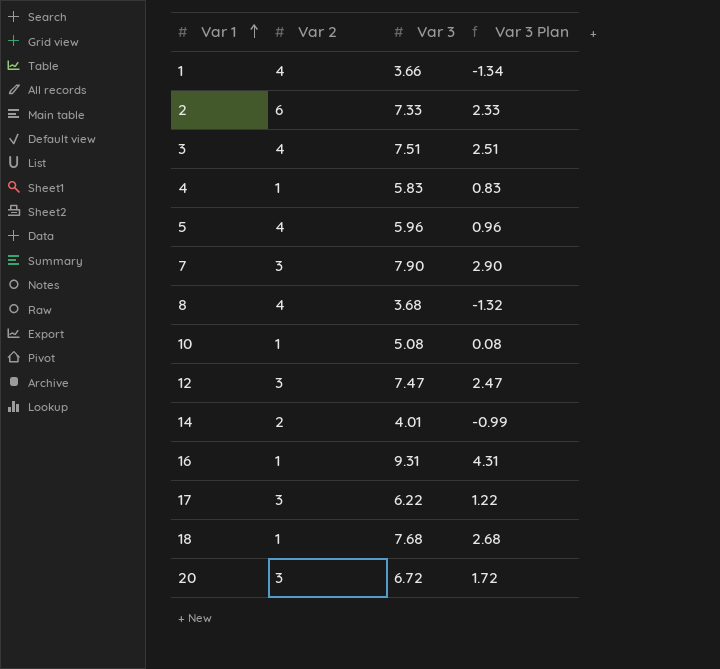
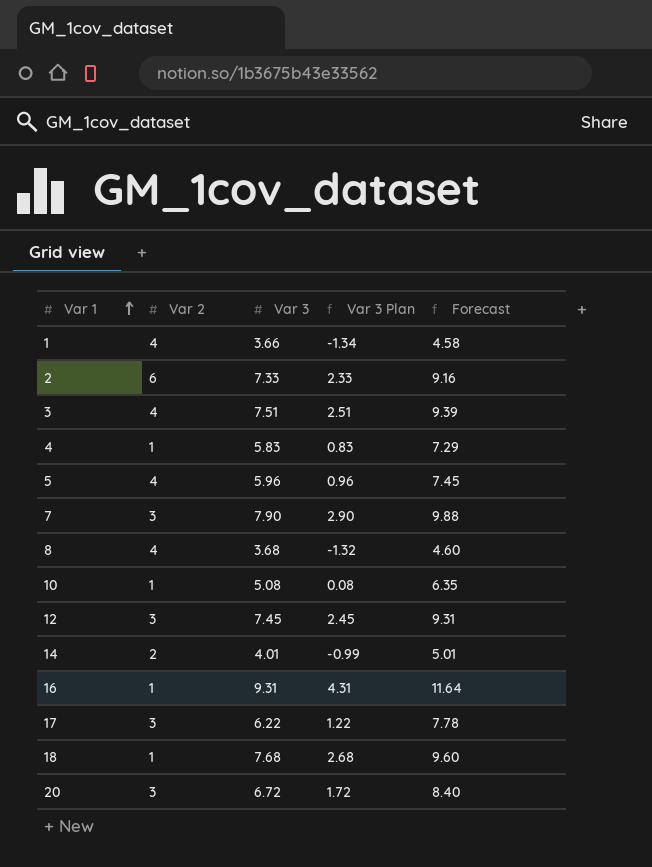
column Forecast | formula: none -> [Var 3] * 1.25
12 | Var 3: 7.47 -> 7.45
12 | Var 3 Plan: 2.47 -> 2.45

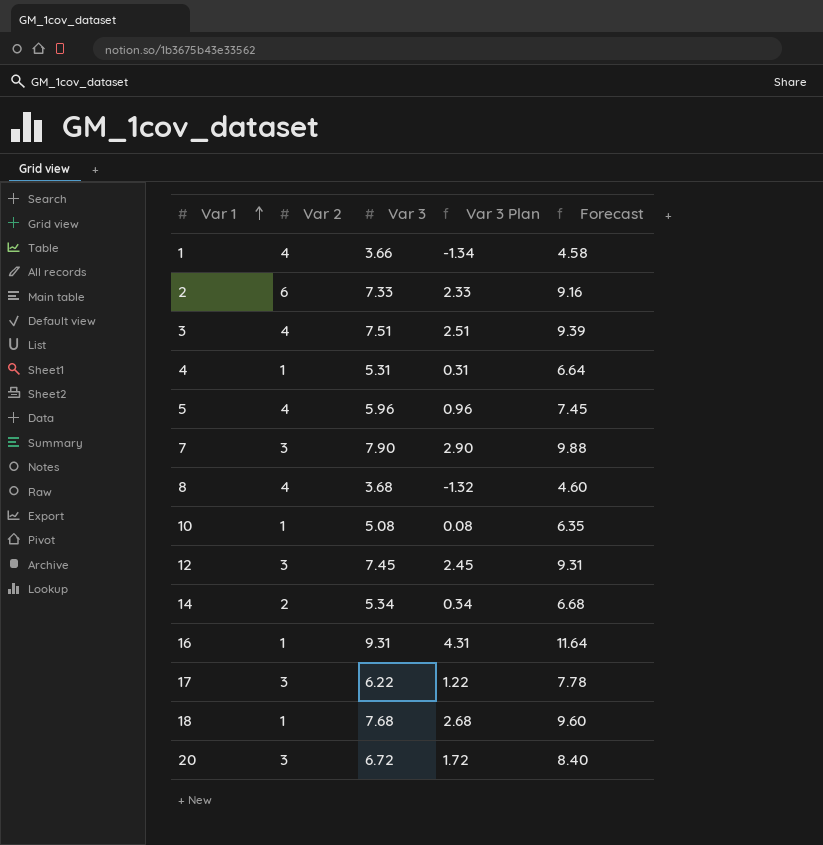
4 | Var 3: 5.83 -> 5.31
4 | Var 3 Plan: 0.83 -> 0.31
4 | Forecast: 7.29 -> 6.64
14 | Var 3: 4.01 -> 5.34
14 | Var 3 Plan: -0.99 -> 0.34
14 | Forecast: 5.01 -> 6.68

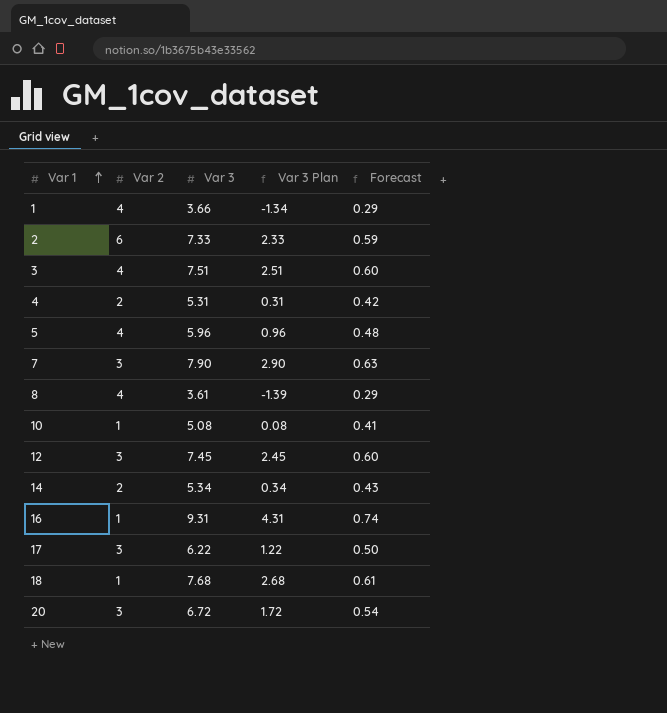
column Forecast | formula: [Var 3] * 1.25 -> [Var 3] * 0.08
4 | Var 2: 1 -> 2
8 | Var 3: 3.68 -> 3.61
8 | Var 3 Plan: -1.32 -> -1.39

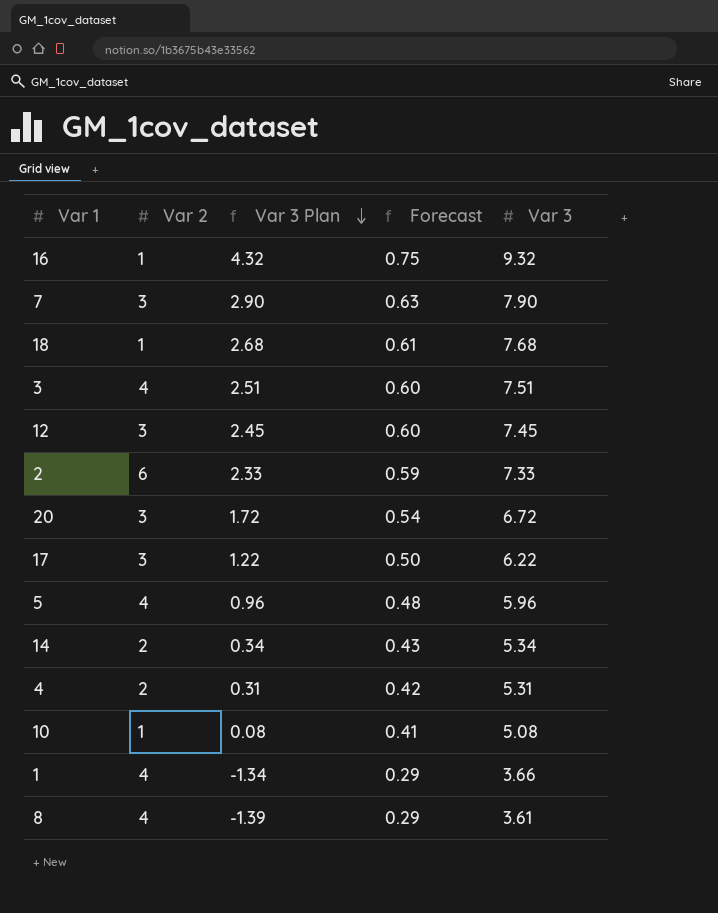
row order: Var 1 ascending -> Var 3 Plan descending
column Var 3 | position: 3 -> 5
16 | Var 3 Plan: 4.31 -> 4.32
16 | Forecast: 0.74 -> 0.75
16 | Var 3: 9.31 -> 9.32

